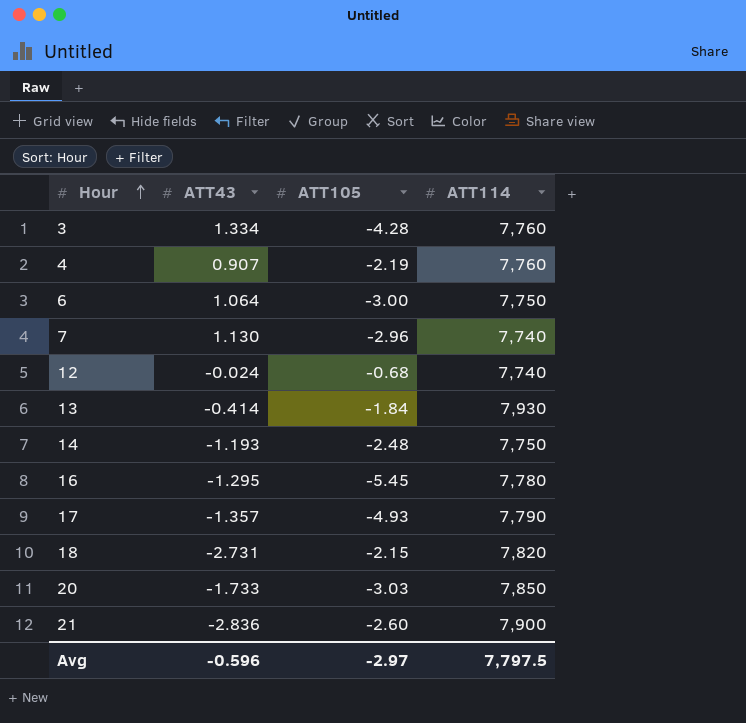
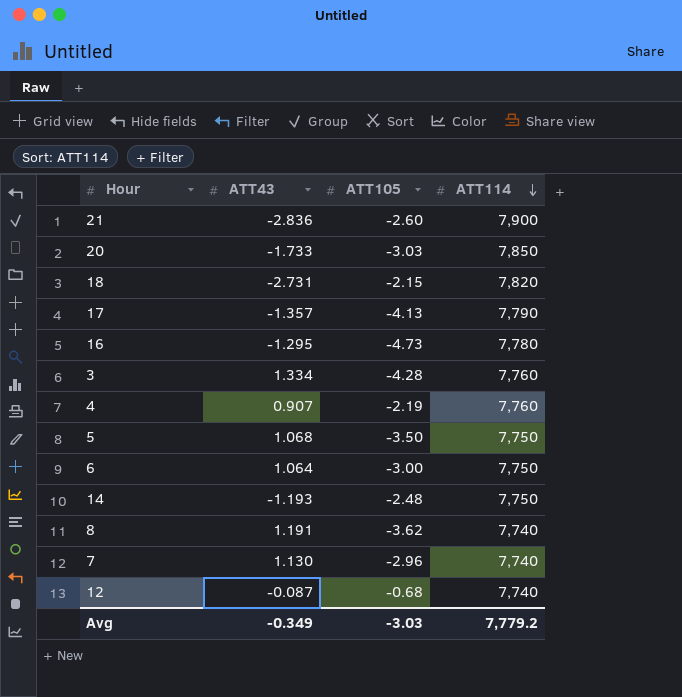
row order: Hour ascending -> ATT114 descending
row 13: -0.414 | -1.84 | 7,930 -> none
17 | ATT105: -4.93 -> -4.13
16 | ATT105: -5.45 -> -4.73
row 5: none -> 1.068 | -3.50 | 7,750
row 8: none -> 1.191 | -3.62 | 7,740
12 | ATT43: -0.024 -> -0.087
Avg | ATT43: -0.596 -> -0.349
Avg | ATT105: -2.97 -> -3.03
Avg | ATT114: 7,797.5 -> 7,779.2

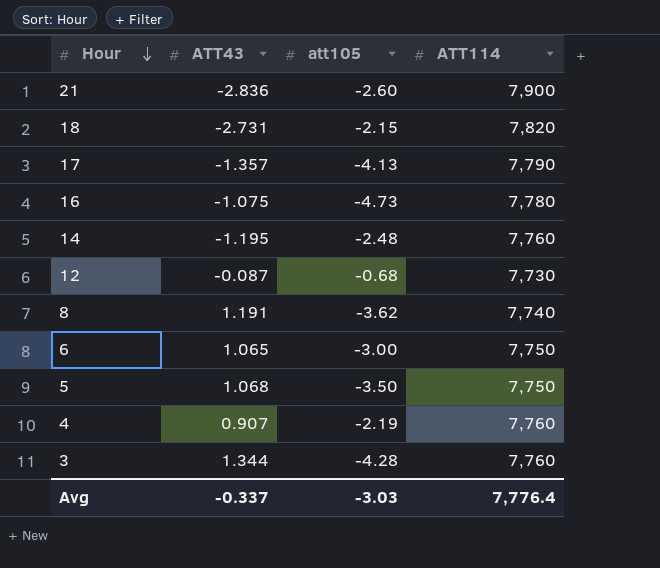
row order: ATT114 descending -> Hour descending
column name: ATT105 -> att105
row 20: -1.733 | -3.03 | 7,850 -> none
row 7: 1.130 | -2.96 | 7,740 -> none
16 | ATT43: -1.295 -> -1.075
14 | ATT43: -1.193 -> -1.195
14 | ATT114: 7,750 -> 7,760
12 | ATT114: 7,740 -> 7,730
6 | ATT43: 1.064 -> 1.065
3 | ATT43: 1.334 -> 1.344
Avg | ATT43: -0.349 -> -0.337
Avg | ATT114: 7,779.2 -> 7,776.4

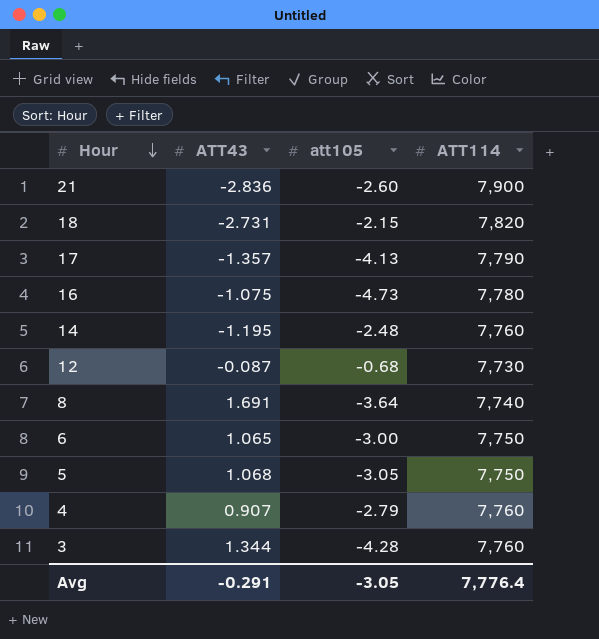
8 | ATT43: 1.191 -> 1.691
8 | att105: -3.62 -> -3.64
5 | att105: -3.50 -> -3.05
4 | att105: -2.19 -> -2.79
Avg | ATT43: -0.337 -> -0.291
Avg | att105: -3.03 -> -3.05

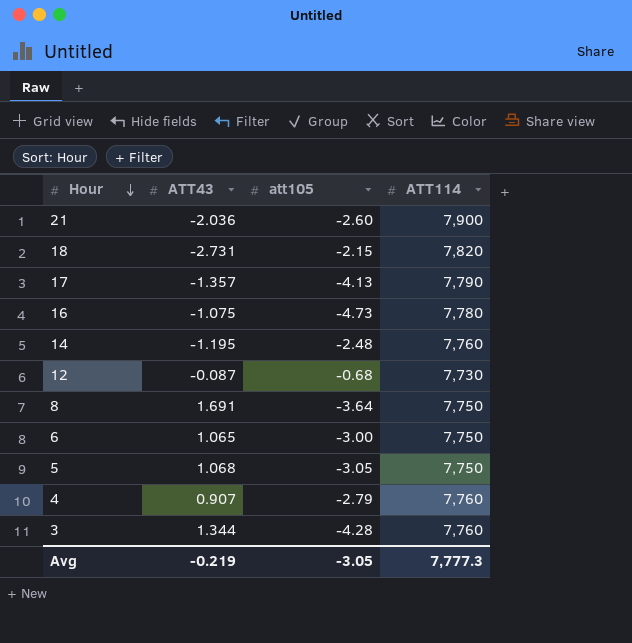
21 | ATT43: -2.836 -> -2.036
8 | ATT114: 7,740 -> 7,750
Avg | ATT43: -0.291 -> -0.219
Avg | ATT114: 7,776.4 -> 7,777.3

